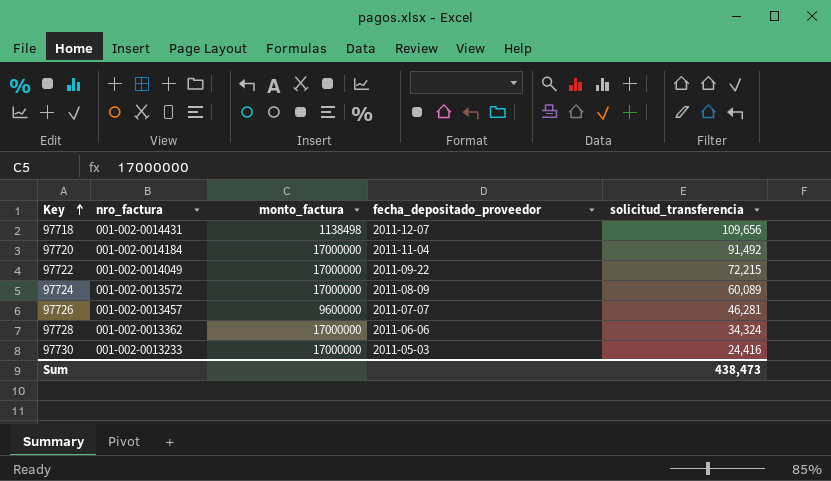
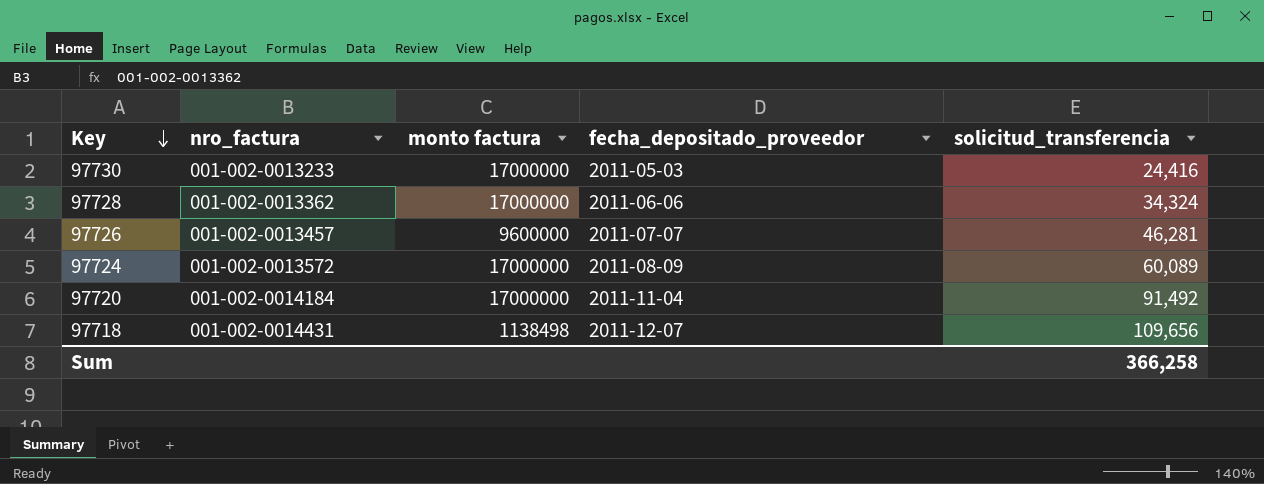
row order: Key ascending -> Key descending
column name: monto_factura -> monto factura
row 97722: 001-002-0014049 | 17000000 | 2011-09-22 | 72,215 -> none
Sum | solicitud_transferencia: 438,473 -> 366,258

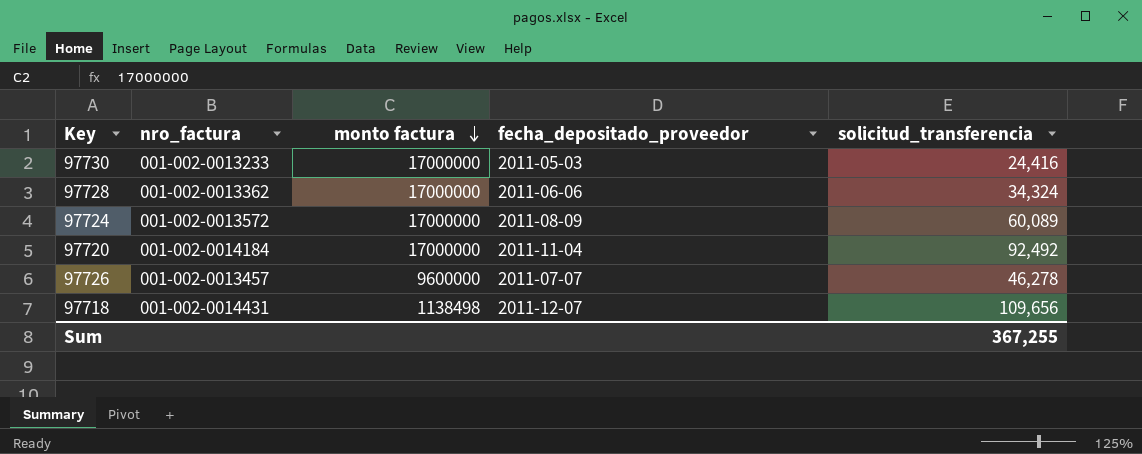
row order: Key descending -> monto factura descending
97720 | solicitud_transferencia: 91,492 -> 92,492
97726 | solicitud_transferencia: 46,281 -> 46,278
Sum | solicitud_transferencia: 366,258 -> 367,255

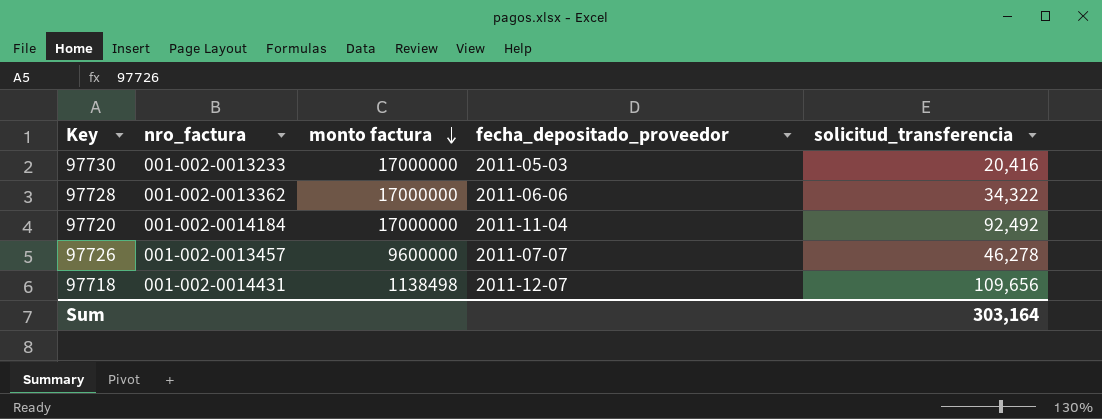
row 97724: 001-002-0013572 | 17000000 | 2011-08-09 | 60,089 -> none
97730 | solicitud_transferencia: 24,416 -> 20,416
97728 | solicitud_transferencia: 34,324 -> 34,322
Sum | solicitud_transferencia: 367,255 -> 303,164

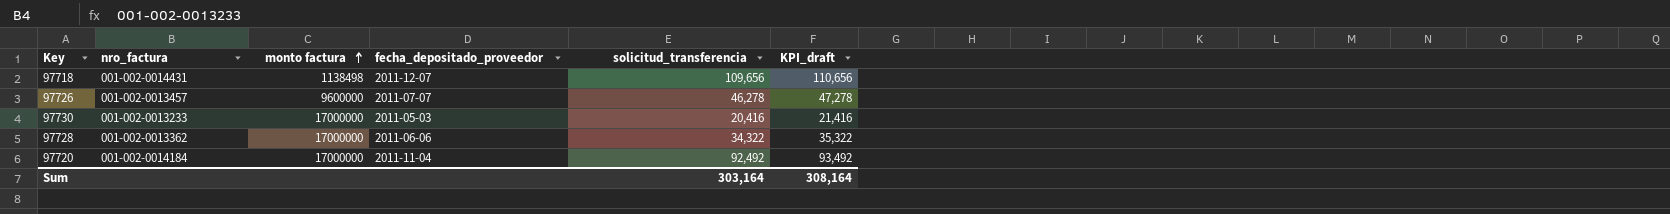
row order: monto factura descending -> monto factura ascending
column KPI_draft | formula: none -> [solicitud_transferencia] + 1000

